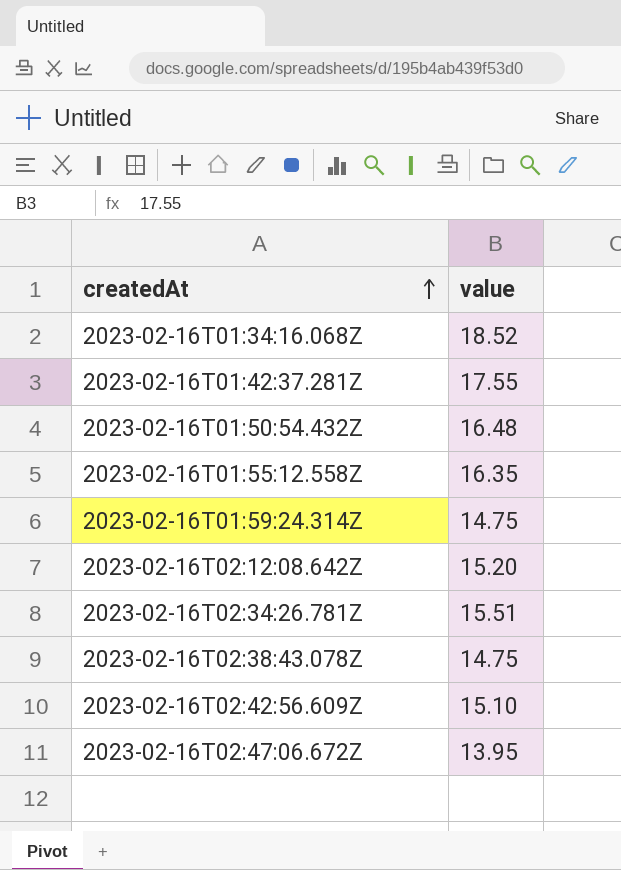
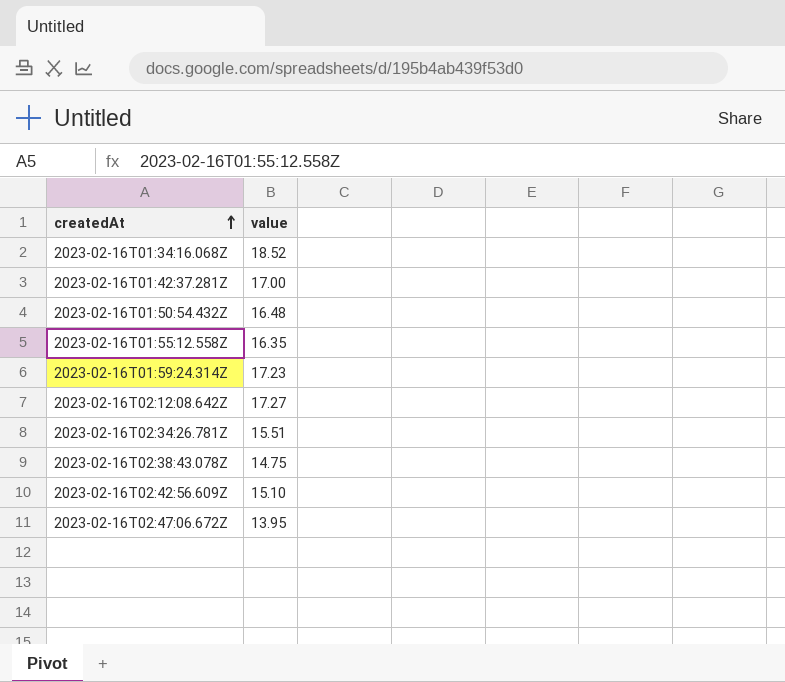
2023-02-16T01:42:37.281Z | value: 17.55 -> 17.00
2023-02-16T01:59:24.314Z | value: 14.75 -> 17.23
2023-02-16T02:12:08.642Z | value: 15.20 -> 17.27

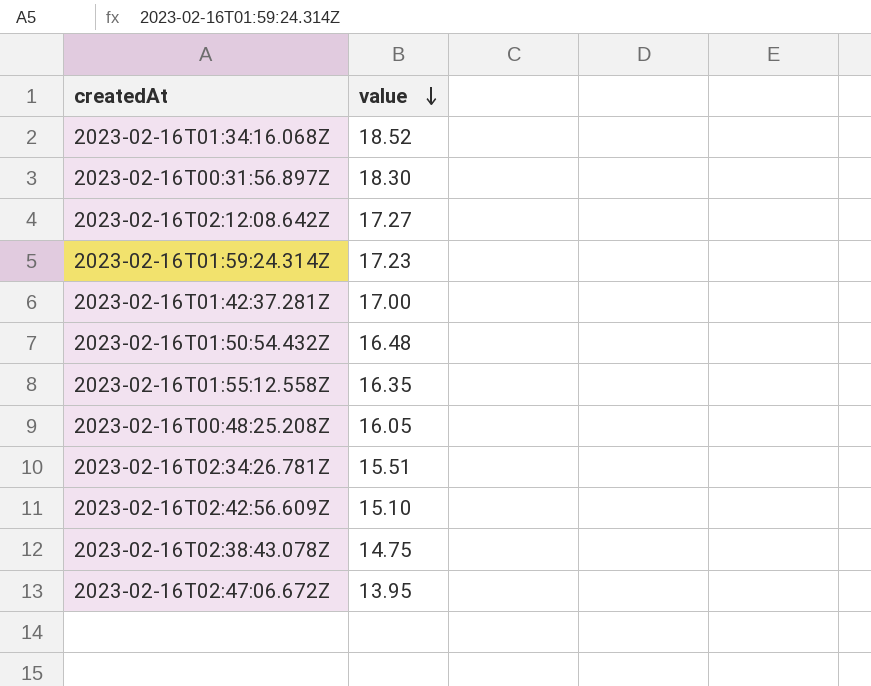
row order: createdAt ascending -> value descending
row 2023-02-16T00:31:56.897Z: none -> 18.30
row 2023-02-16T00:48:25.208Z: none -> 16.05

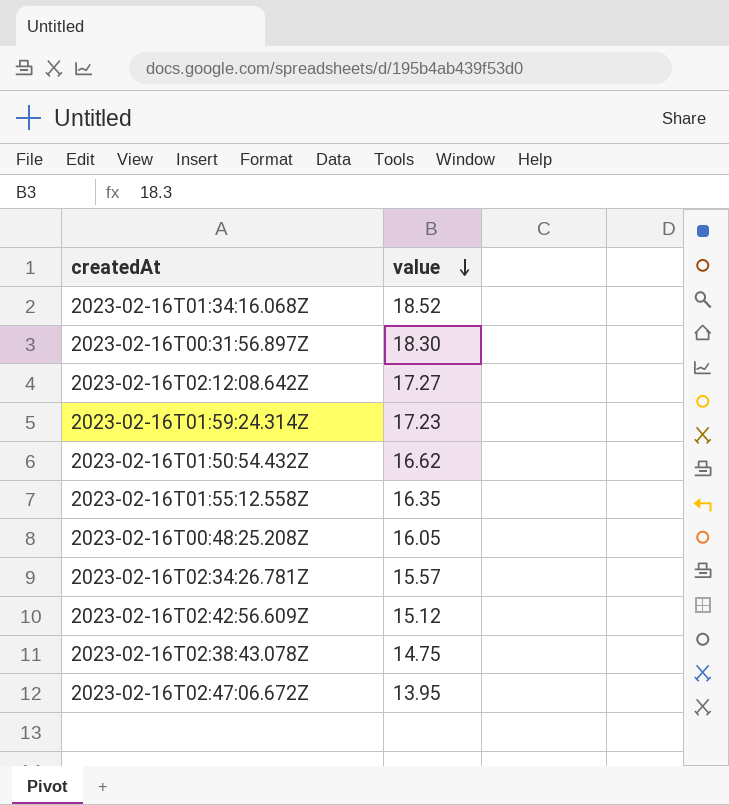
row 2023-02-16T01:42:37.281Z: 17.00 -> none
2023-02-16T01:50:54.432Z | value: 16.48 -> 16.62
2023-02-16T02:34:26.781Z | value: 15.51 -> 15.57
2023-02-16T02:42:56.609Z | value: 15.10 -> 15.12

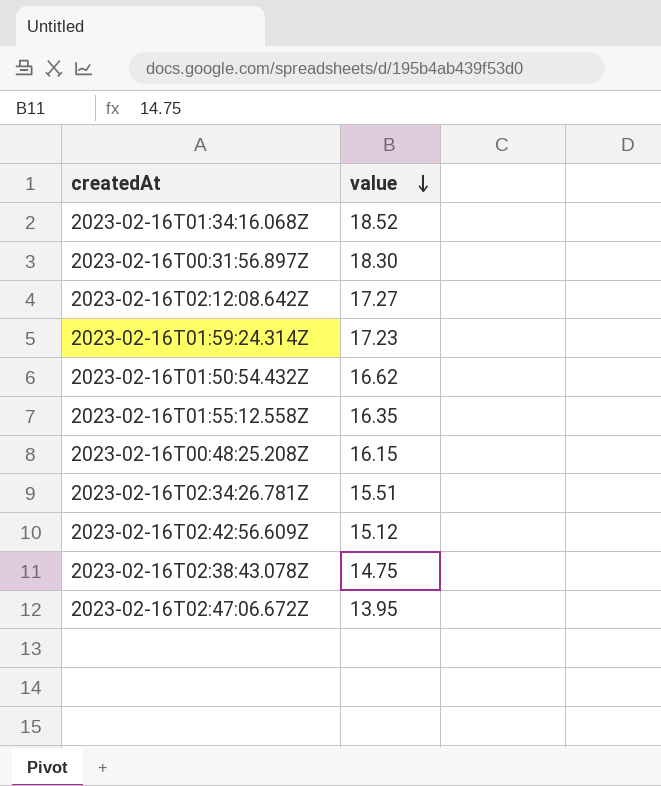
2023-02-16T00:48:25.208Z | value: 16.05 -> 16.15
2023-02-16T02:34:26.781Z | value: 15.57 -> 15.51

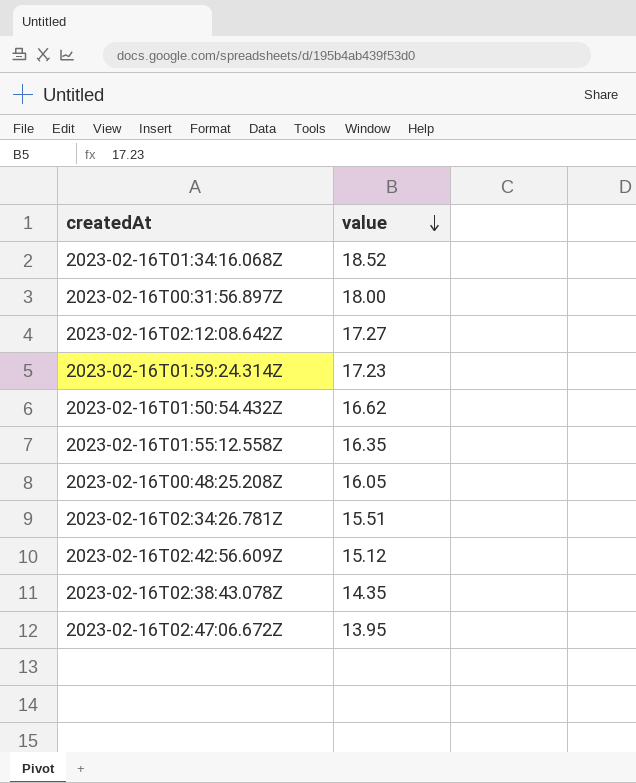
2023-02-16T00:31:56.897Z | value: 18.30 -> 18.00
2023-02-16T00:48:25.208Z | value: 16.15 -> 16.05
2023-02-16T02:38:43.078Z | value: 14.75 -> 14.35

